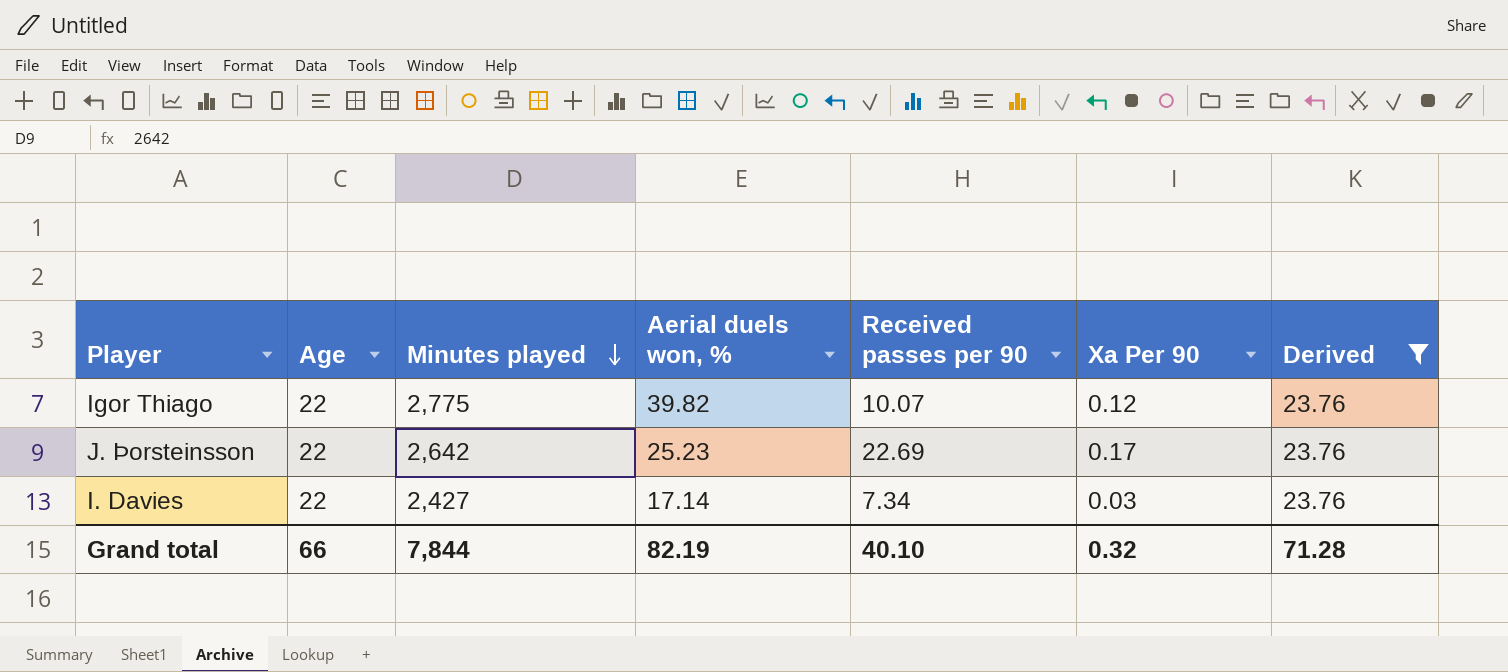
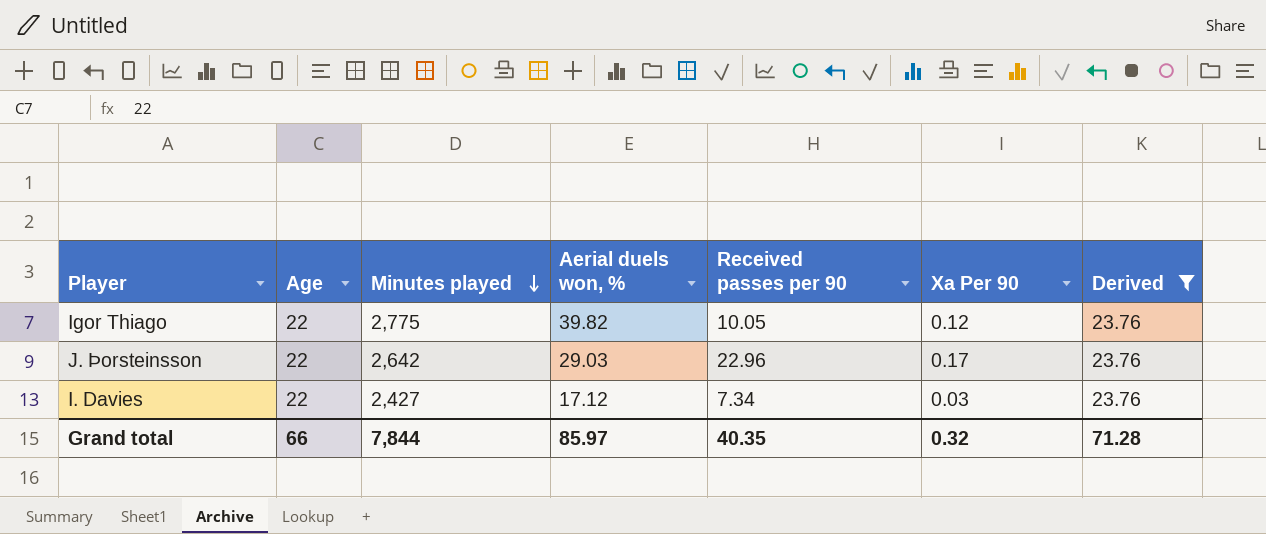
Igor Thiago | Received passes per 90: 10.07 -> 10.05
J. Þorsteinsson | Aerial duels won, %: 25.23 -> 29.03
J. Þorsteinsson | Received passes per 90: 22.69 -> 22.96
I. Davies | Aerial duels won, %: 17.14 -> 17.12
Grand total | Aerial duels won, %: 82.19 -> 85.97
Grand total | Received passes per 90: 40.10 -> 40.35

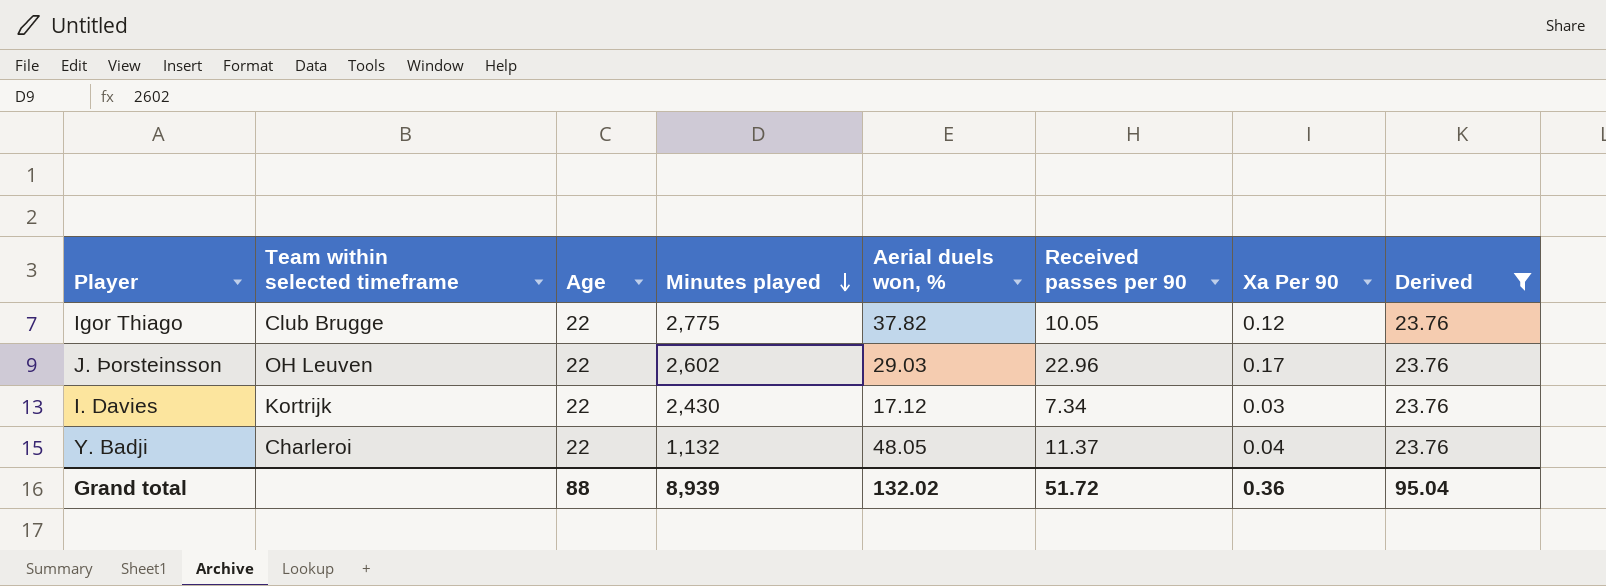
column Team within selected timeframe | position: none -> 2
Igor Thiago | Aerial duels won, %: 39.82 -> 37.82
J. Þorsteinsson | Minutes played: 2,642 -> 2,602
I. Davies | Minutes played: 2,427 -> 2,430
row Y. Badji: none -> Charleroi | 22 | 1,132 | 48.05 | 11.37 | 0.04 | 23.76
Grand total | Age: 66 -> 88
Grand total | Minutes played: 7,844 -> 8,939
Grand total | Aerial duels won, %: 85.97 -> 132.02
Grand total | Received passes per 90: 40.35 -> 51.72
Grand total | Xa Per 90: 0.32 -> 0.36
Grand total | Derived: 71.28 -> 95.04

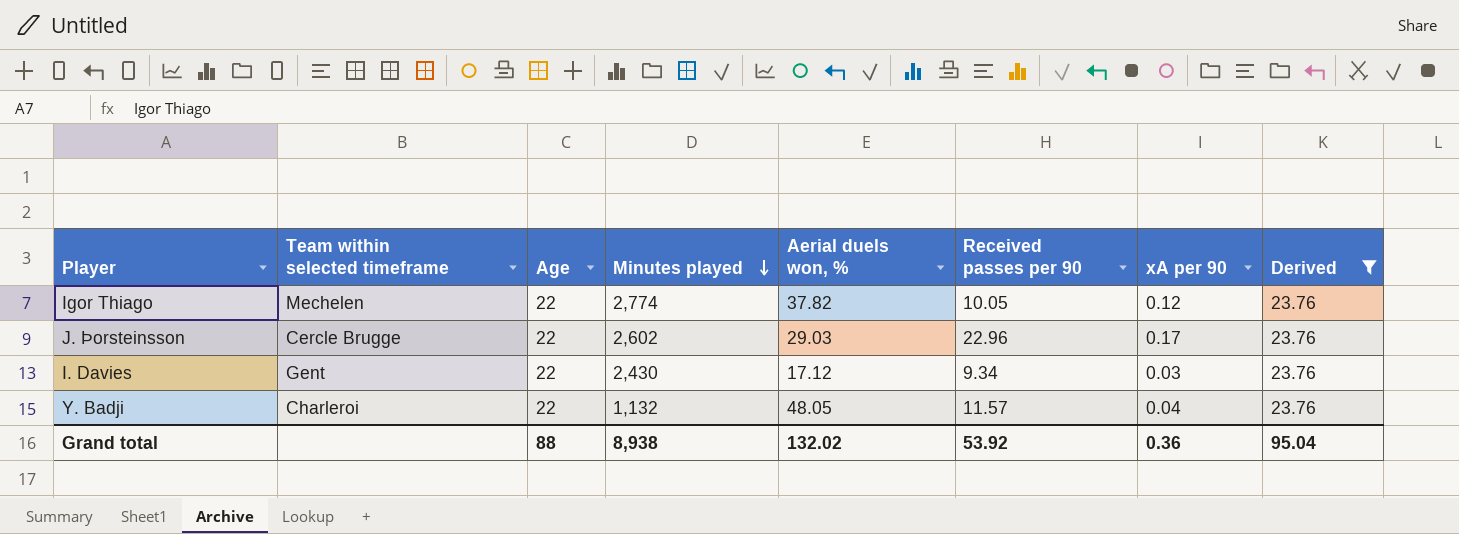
column name: Xa Per 90 -> xA per 90
Igor Thiago | Team within selected timeframe: Club Brugge -> Mechelen
Igor Thiago | Minutes played: 2,775 -> 2,774
J. Þorsteinsson | Team within selected timeframe: OH Leuven -> Cercle Brugge
I. Davies | Team within selected timeframe: Kortrijk -> Gent
I. Davies | Received passes per 90: 7.34 -> 9.34
Y. Badji | Received passes per 90: 11.37 -> 11.57
Grand total | Minutes played: 8,939 -> 8,938
Grand total | Received passes per 90: 51.72 -> 53.92

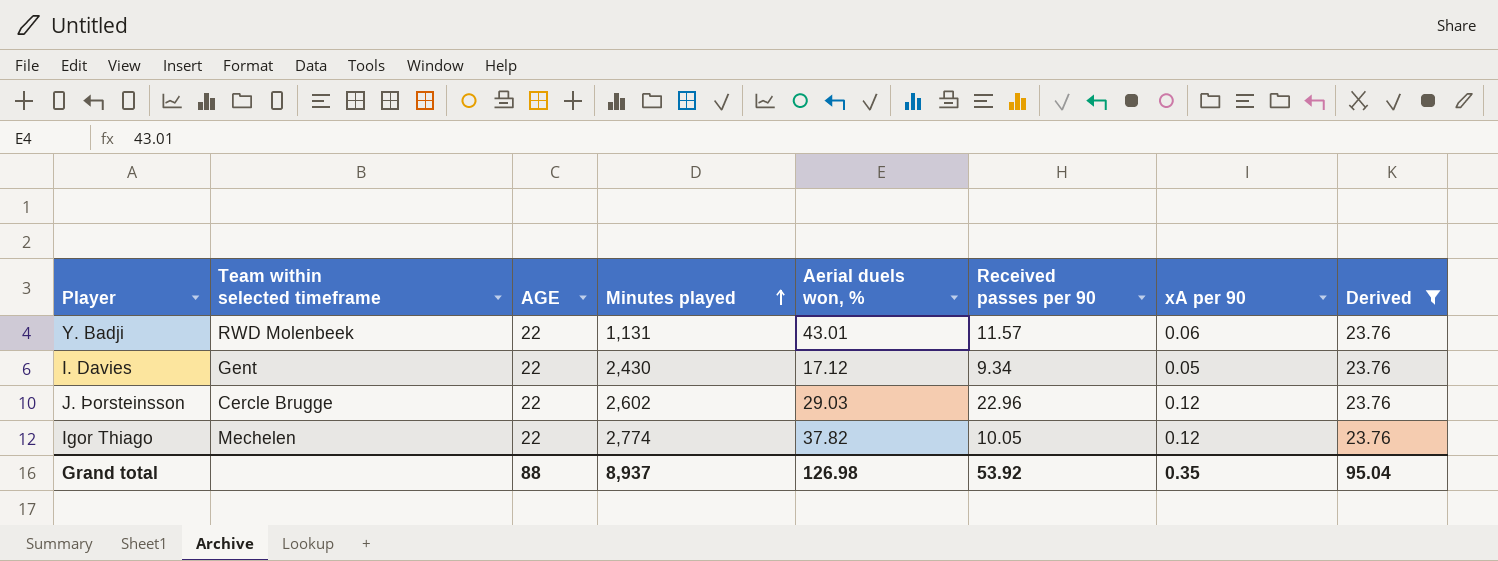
row order: Minutes played descending -> Minutes played ascending
column name: Age -> AGE
Y. Badji | Team within selected timeframe: Charleroi -> RWD Molenbeek
Y. Badji | Minutes played: 1,132 -> 1,131
Y. Badji | Aerial duels won, %: 48.05 -> 43.01
Y. Badji | xA per 90: 0.04 -> 0.06
I. Davies | xA per 90: 0.03 -> 0.05
J. Þorsteinsson | xA per 90: 0.17 -> 0.12
Grand total | Minutes played: 8,938 -> 8,937
Grand total | Aerial duels won, %: 132.02 -> 126.98
Grand total | xA per 90: 0.36 -> 0.35

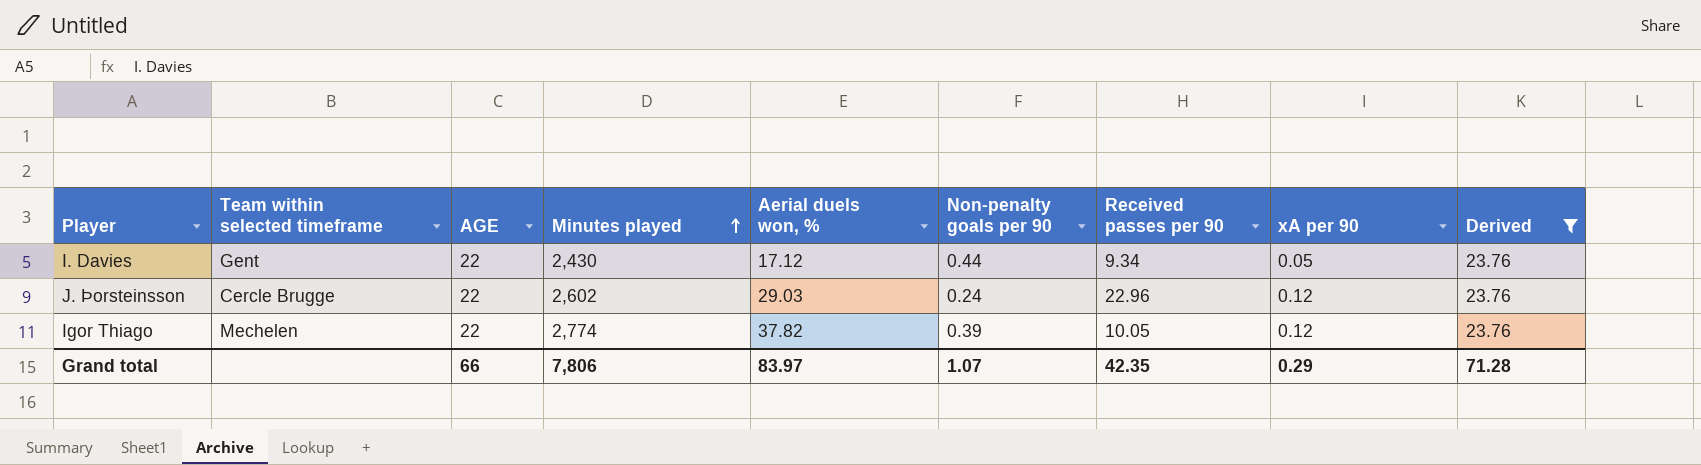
column Non-penalty goals per 90 | position: none -> 6
row Y. Badji: RWD Molenbeek | 22 | 1,131 | 43.01 | 11.57 | 0.06 | 23.76 -> none
Grand total | AGE: 88 -> 66
Grand total | Minutes played: 8,937 -> 7,806
Grand total | Aerial duels won, %: 126.98 -> 83.97
Grand total | Received passes per 90: 53.92 -> 42.35
Grand total | xA per 90: 0.35 -> 0.29
Grand total | Derived: 95.04 -> 71.28

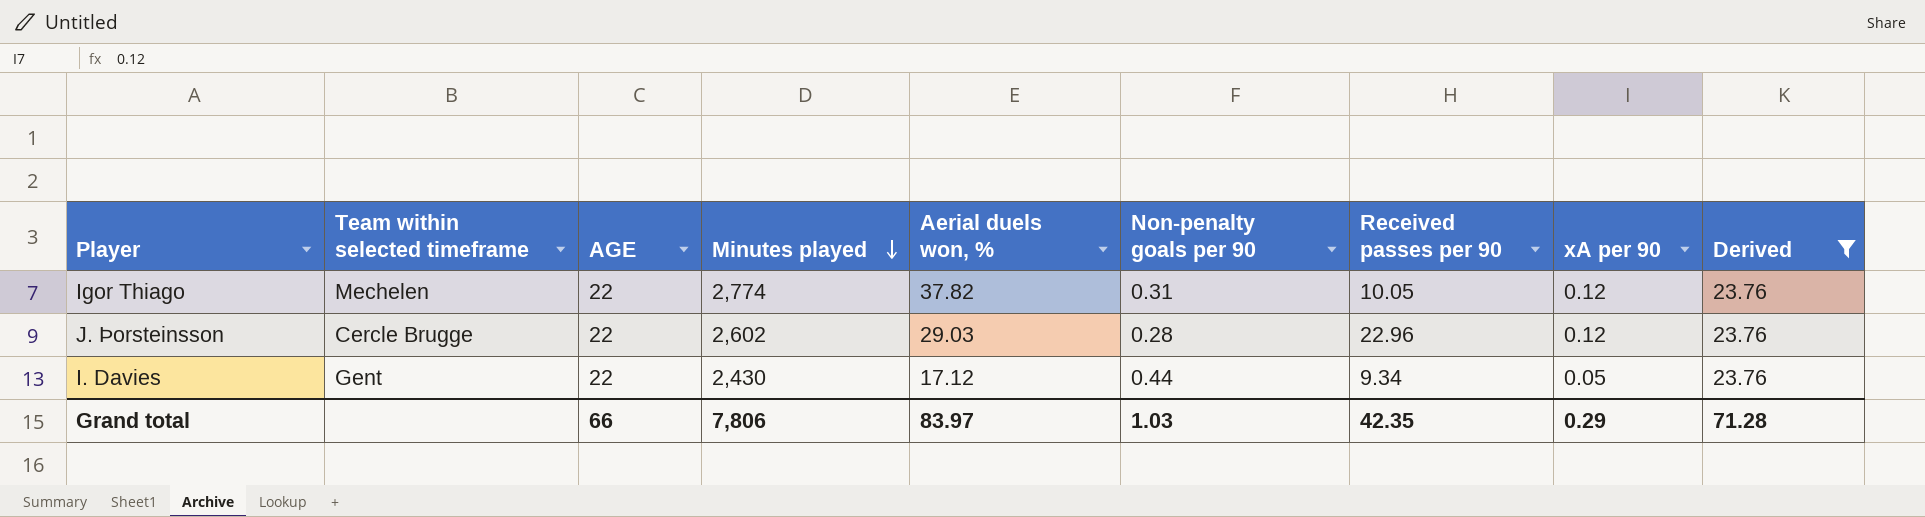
row order: Minutes played ascending -> Minutes played descending
Igor Thiago | Non-penalty goals per 90: 0.39 -> 0.31
J. Þorsteinsson | Non-penalty goals per 90: 0.24 -> 0.28
Grand total | Non-penalty goals per 90: 1.07 -> 1.03

